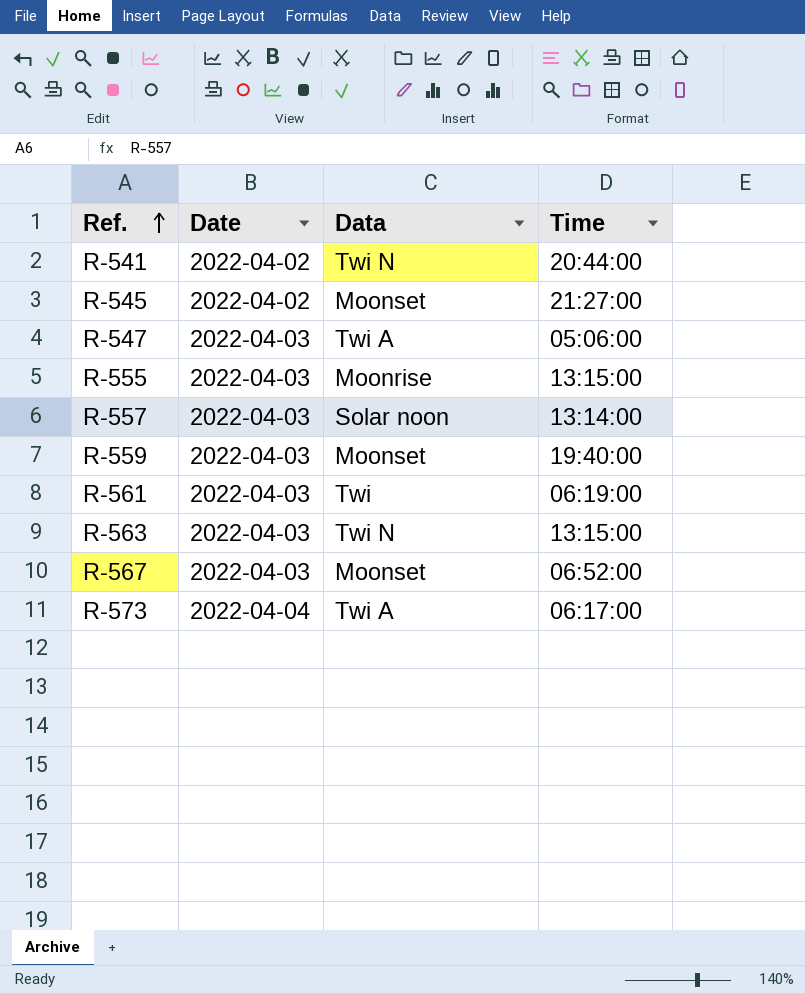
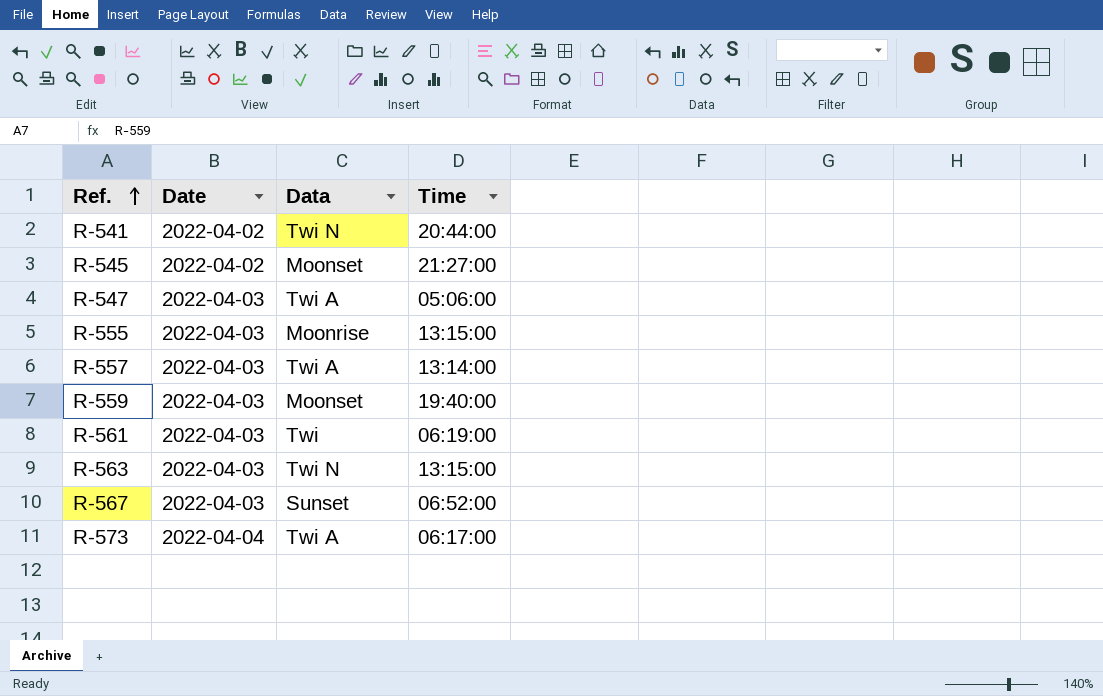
R-557 | Data: Solar noon -> Twi A
R-567 | Data: Moonset -> Sunset

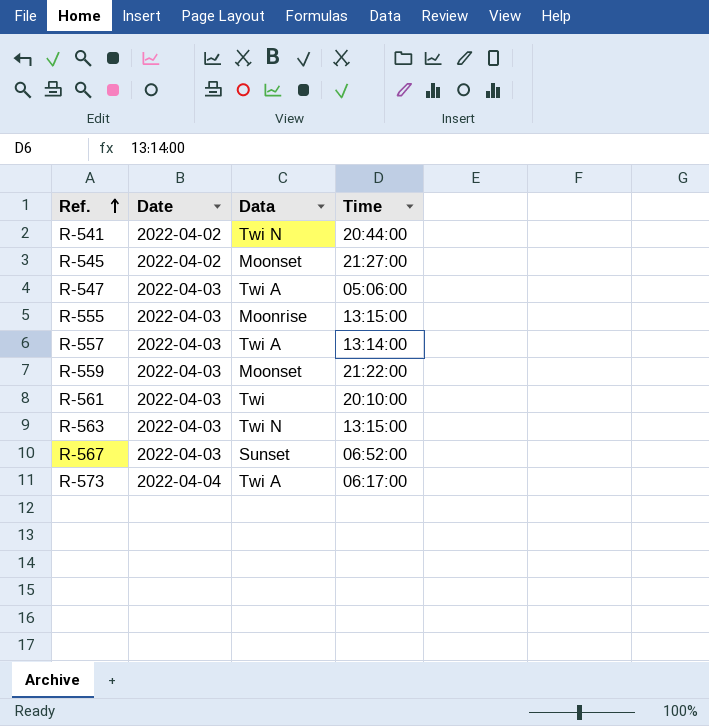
R-559 | Time: 19:40:00 -> 21:22:00
R-561 | Time: 06:19:00 -> 20:10:00

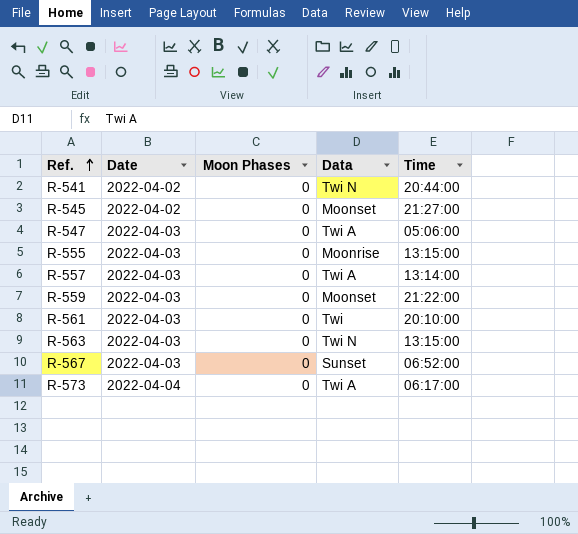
column Moon Phases | position: none -> 3

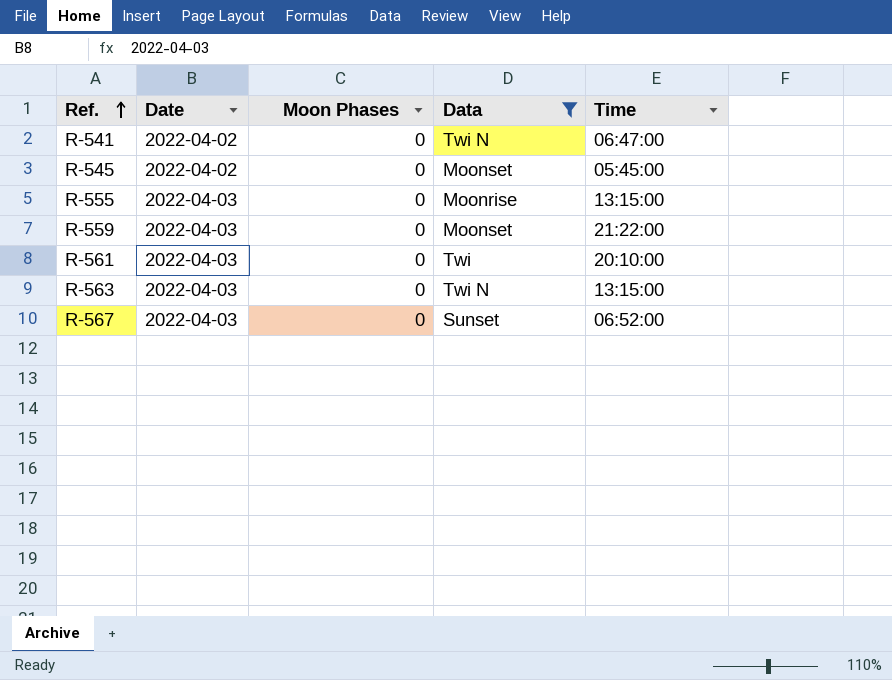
filter: none -> Data != Twi A
R-541 | Time: 20:44:00 -> 06:47:00
R-545 | Time: 21:27:00 -> 05:45:00

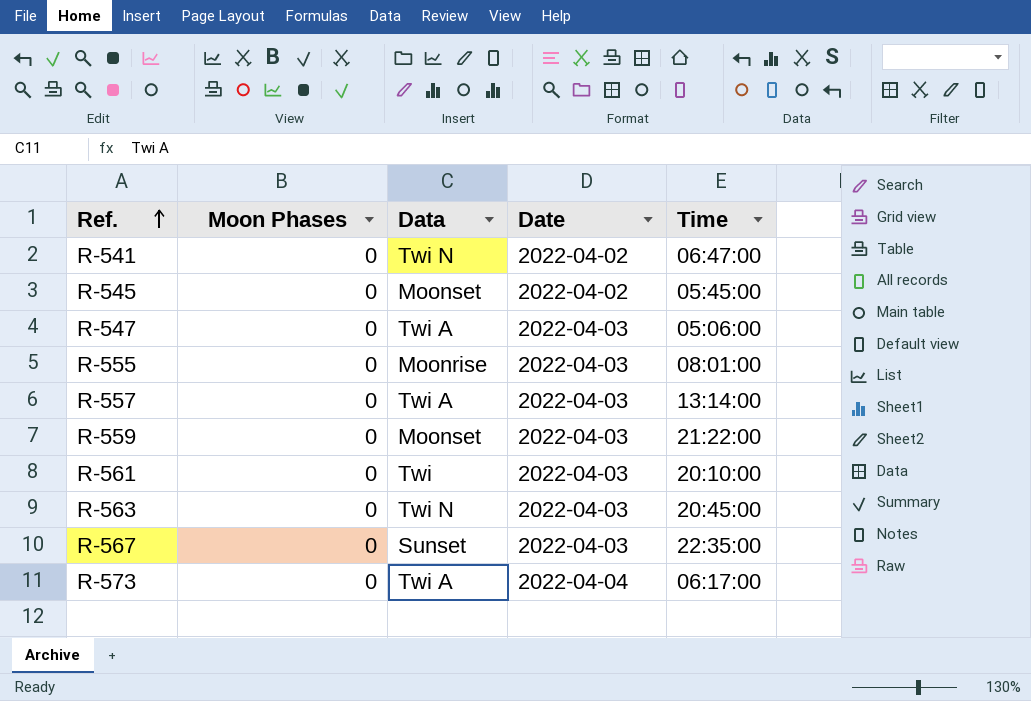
filter: Data != Twi A -> none
column Date | position: 2 -> 4
R-555 | Time: 13:15:00 -> 08:01:00
R-563 | Time: 13:15:00 -> 20:45:00
R-567 | Time: 06:52:00 -> 22:35:00

